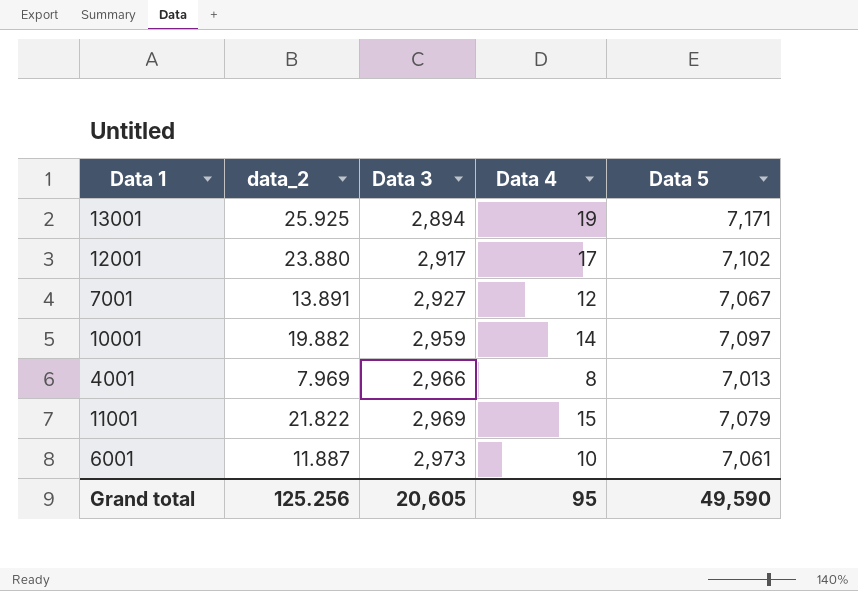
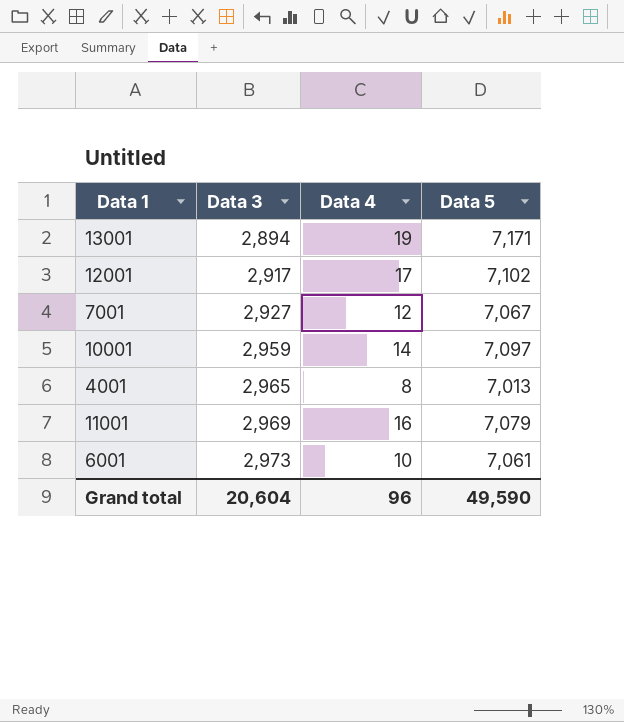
column data_2 | position: 2 -> none
4001 | Data 3: 2,966 -> 2,965
11001 | Data 4: 15 -> 16
Grand total | Data 3: 20,605 -> 20,604
Grand total | Data 4: 95 -> 96

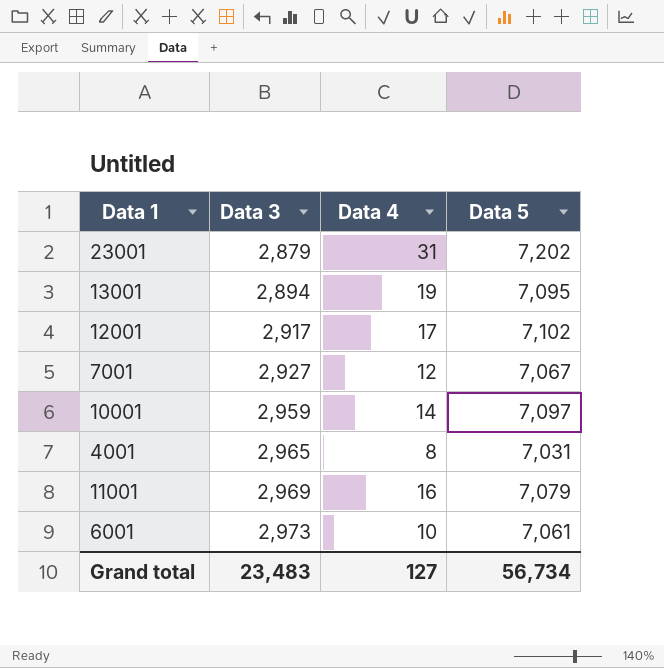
row 23001: none -> 2,879 | 31 | 7,202
13001 | Data 5: 7,171 -> 7,095
4001 | Data 5: 7,013 -> 7,031
Grand total | Data 3: 20,604 -> 23,483
Grand total | Data 4: 96 -> 127
Grand total | Data 5: 49,590 -> 56,734

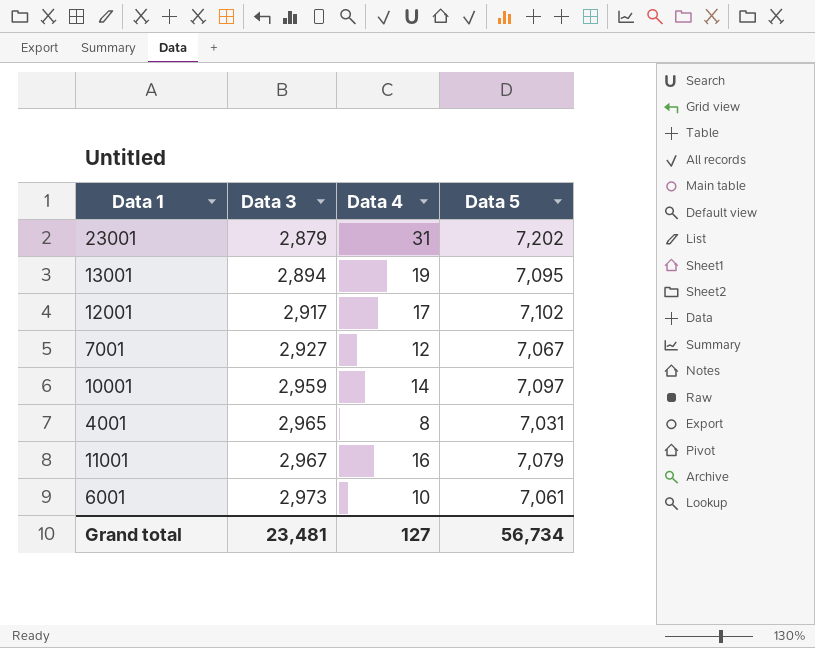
11001 | Data 3: 2,969 -> 2,967
Grand total | Data 3: 23,483 -> 23,481

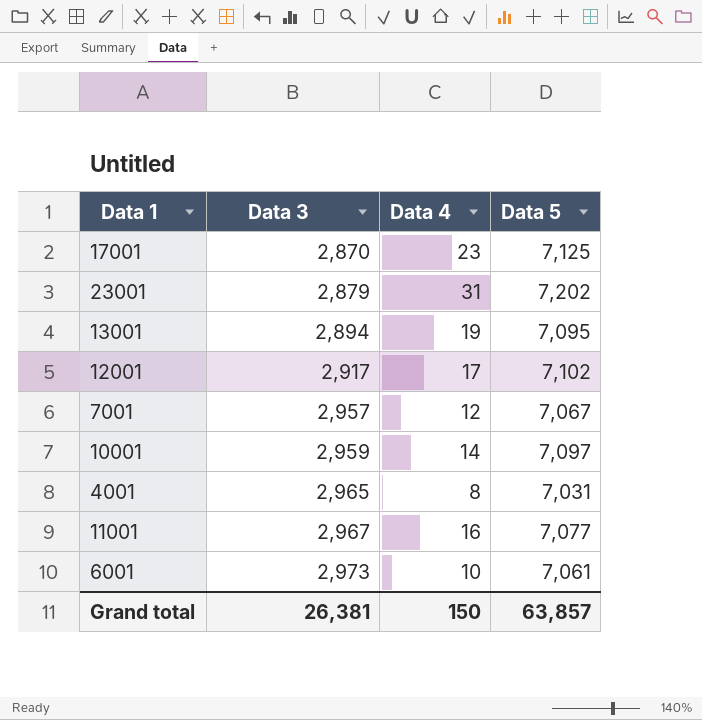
row 17001: none -> 2,870 | 23 | 7,125
7001 | Data 3: 2,927 -> 2,957
11001 | Data 5: 7,079 -> 7,077
Grand total | Data 3: 23,481 -> 26,381
Grand total | Data 4: 127 -> 150
Grand total | Data 5: 56,734 -> 63,857

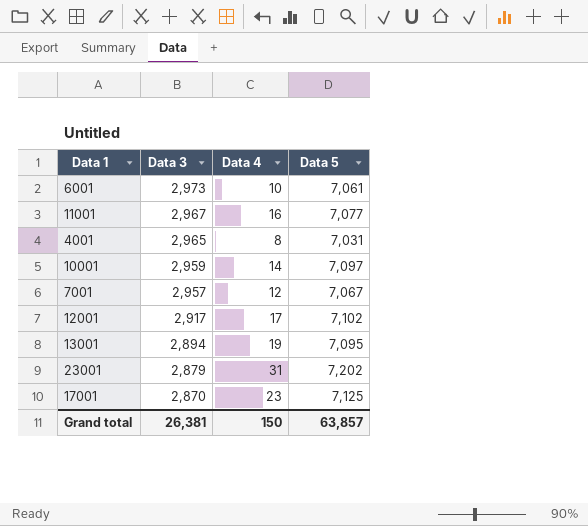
row order: Data 3 ascending -> Data 3 descending

